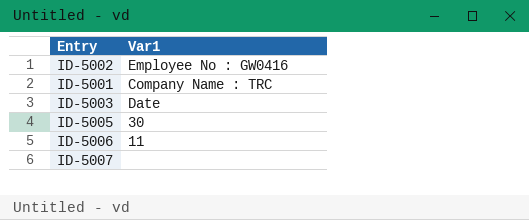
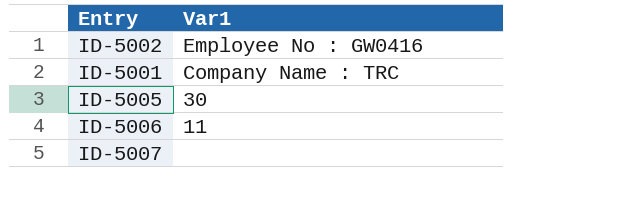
row ID-5003: Date -> none

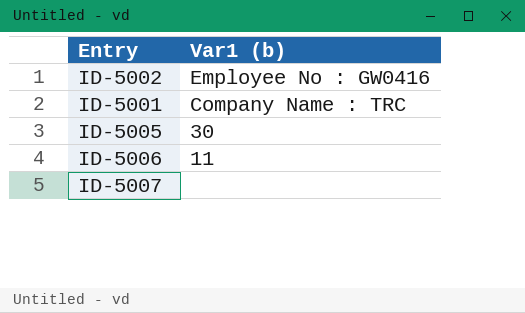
column name: Var1 -> Var1 (b)

